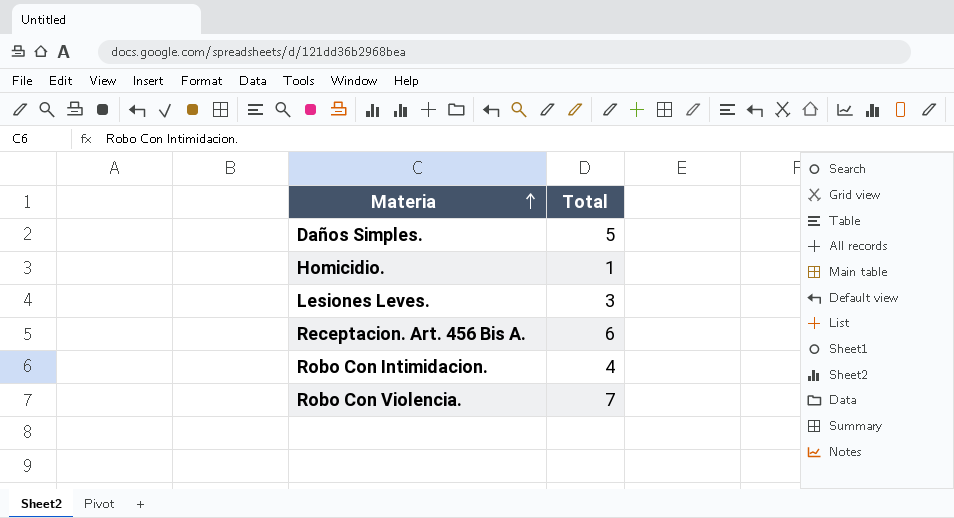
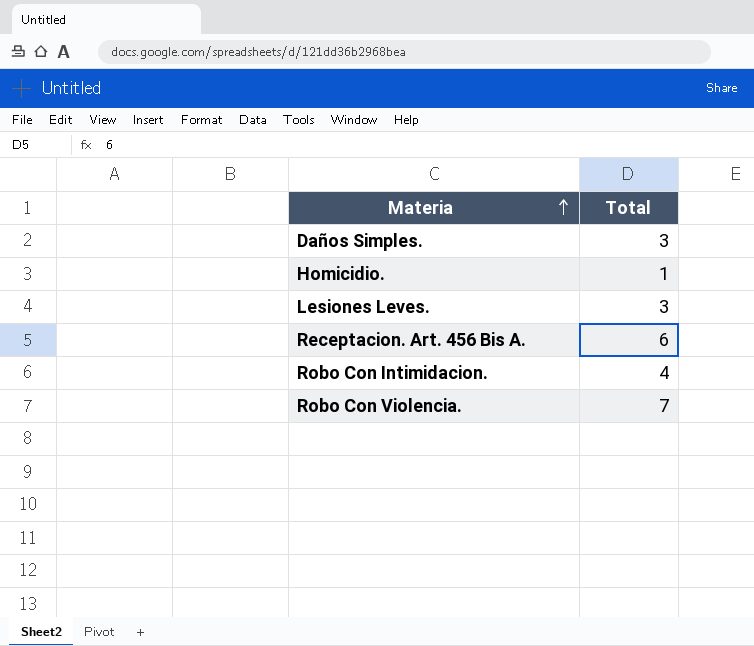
Daños Simples. | Total: 5 -> 3

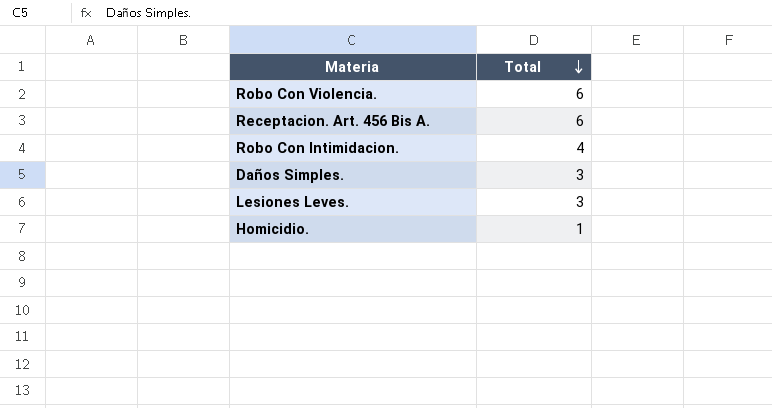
row order: Materia ascending -> Total descending
Robo Con Violencia. | Total: 7 -> 6

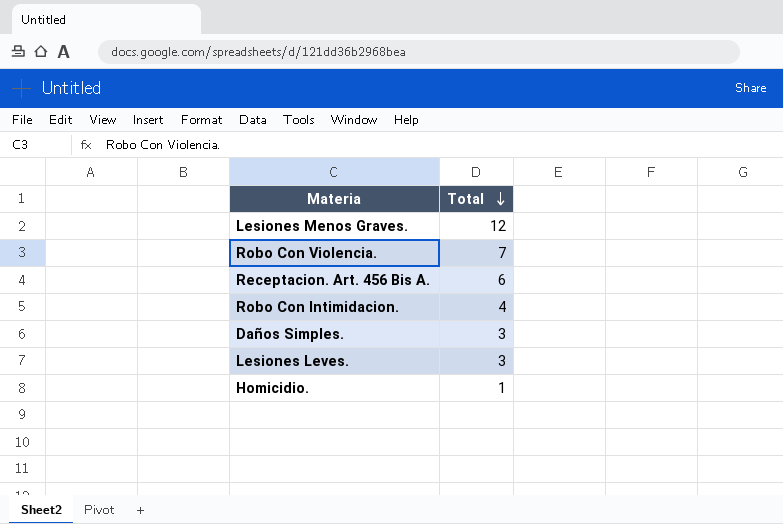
row Lesiones Menos Graves.: none -> 12
Robo Con Violencia. | Total: 6 -> 7

